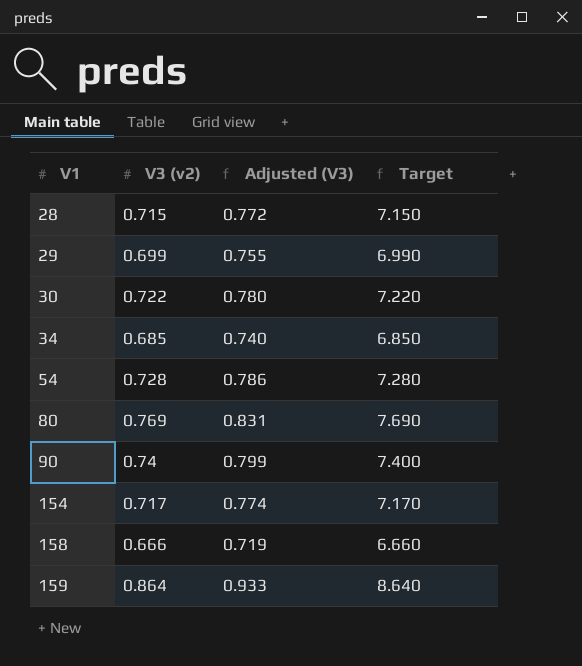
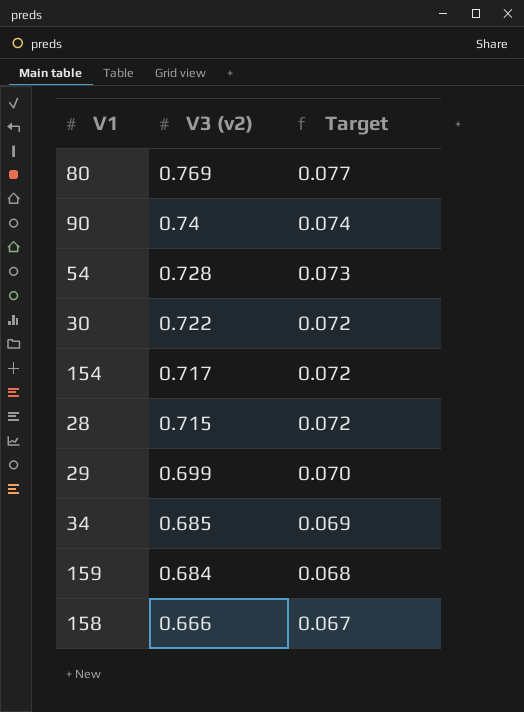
row order: V1 ascending -> V3 (v2) descending
column Adjusted (V3) | formula: [V3 (v2)] * 1.08 -> none
column Target | formula: [V3 (v2)] * 10 -> [V3 (v2)] * 0.1
159 | V3 (v2): 0.864 -> 0.684

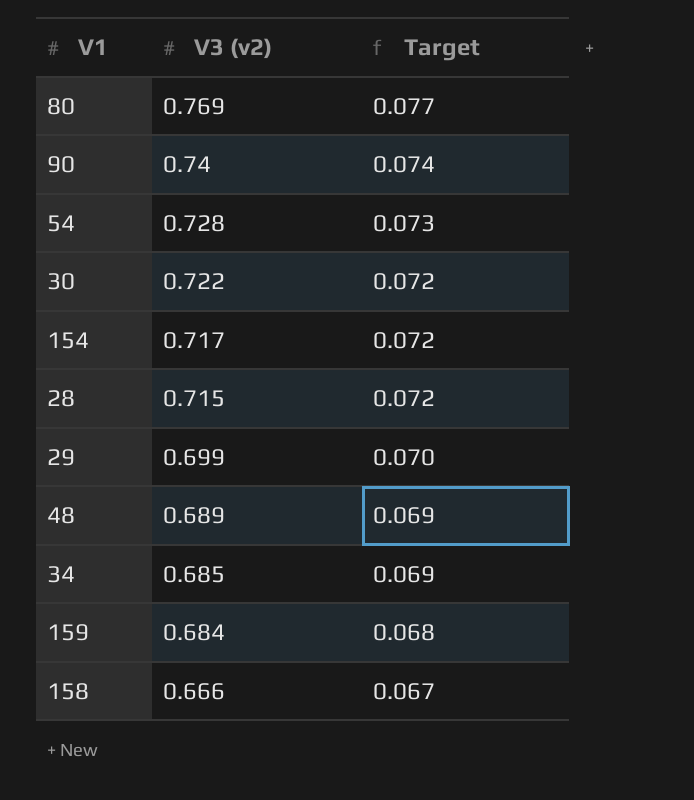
row 48: none -> 0.689 | 0.069

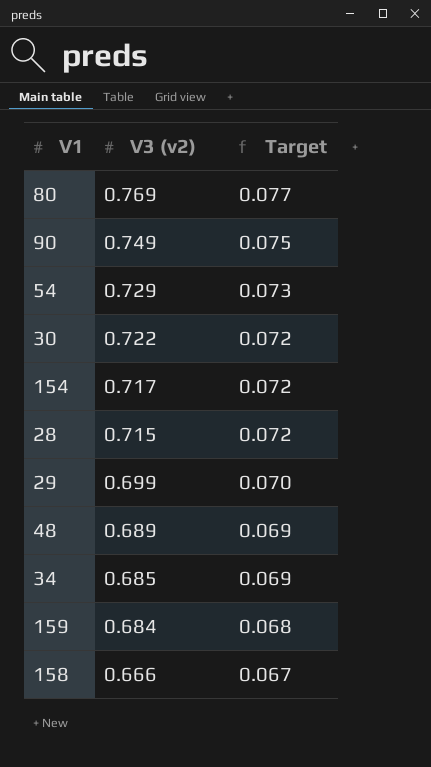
90 | V3 (v2): 0.74 -> 0.749
90 | Target: 0.074 -> 0.075
54 | V3 (v2): 0.728 -> 0.729

